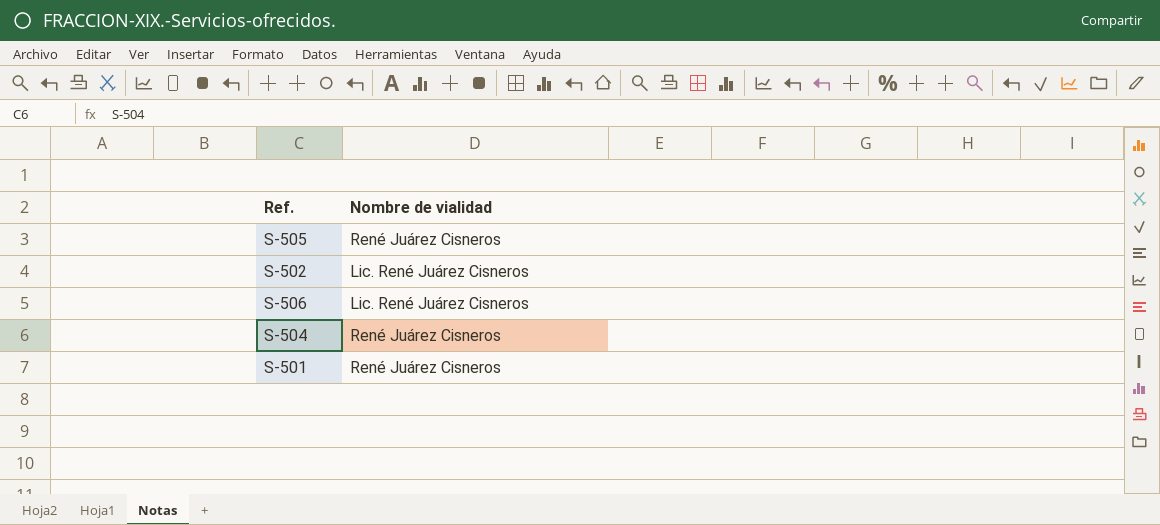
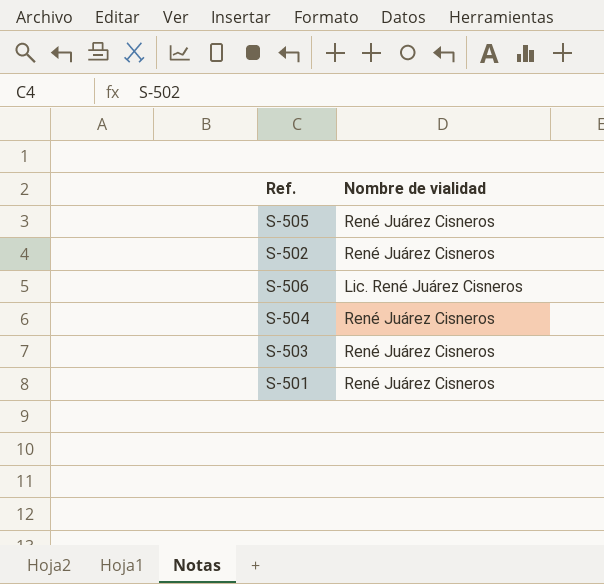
S-502 | Nombre de vialidad: Lic. René Juárez Cisneros -> René Juárez Cisneros
row S-503: none -> René Juárez Cisneros

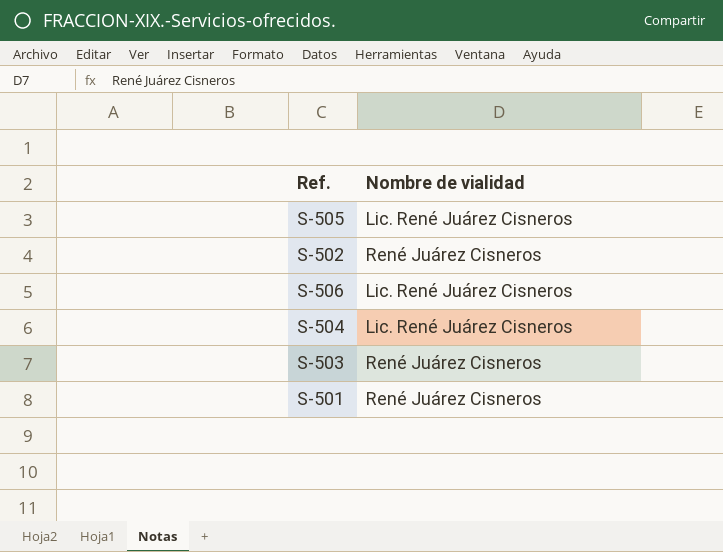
S-505 | Nombre de vialidad: René Juárez Cisneros -> Lic. René Juárez Cisneros
S-504 | Nombre de vialidad: René Juárez Cisneros -> Lic. René Juárez Cisneros

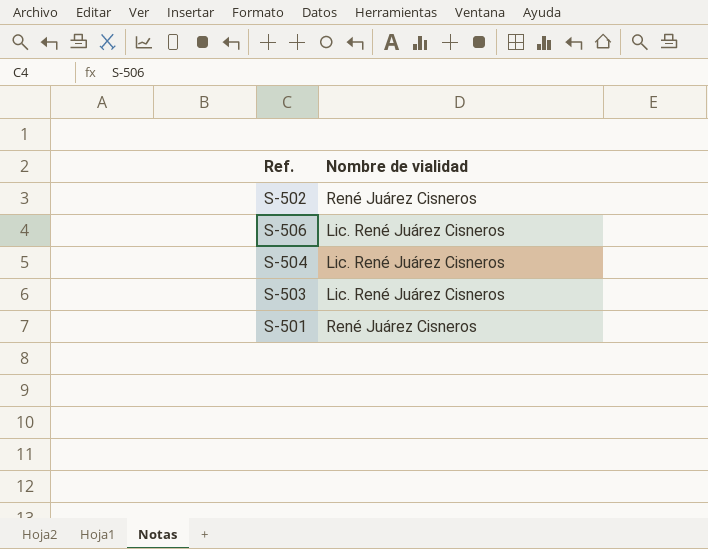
row S-505: Lic. René Juárez Cisneros -> none
S-503 | Nombre de vialidad: René Juárez Cisneros -> Lic. René Juárez Cisneros

